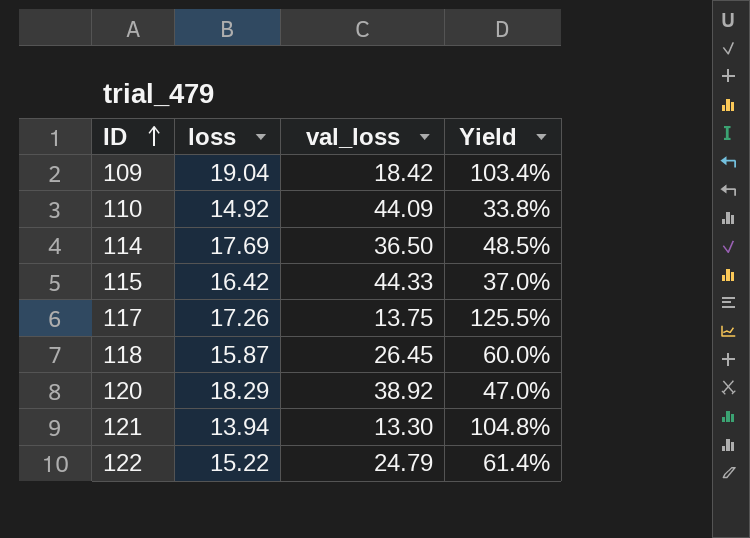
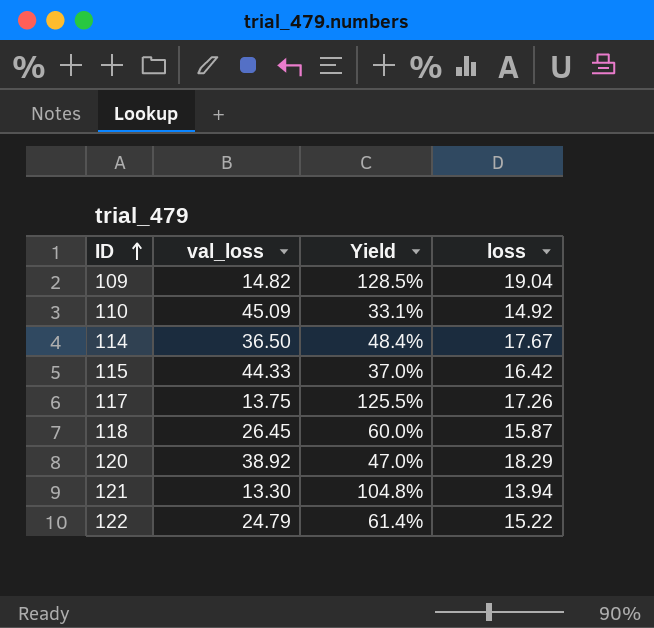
column loss | position: 2 -> 4
109 | val_loss: 18.42 -> 14.82
109 | Yield: 103.4% -> 128.5%
110 | val_loss: 44.09 -> 45.09
110 | Yield: 33.8% -> 33.1%
114 | Yield: 48.5% -> 48.4%
114 | loss: 17.69 -> 17.67

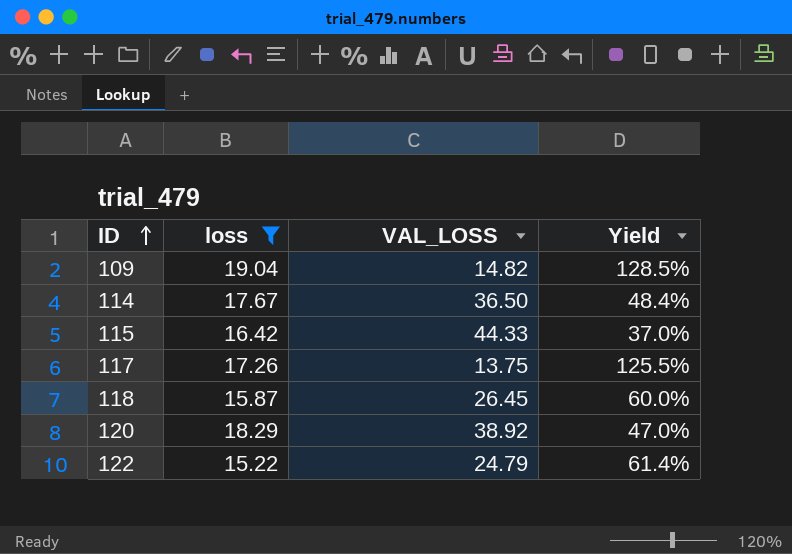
filter: none -> loss >= 15.22
column loss | position: 4 -> 2
column name: val_loss -> VAL_LOSS

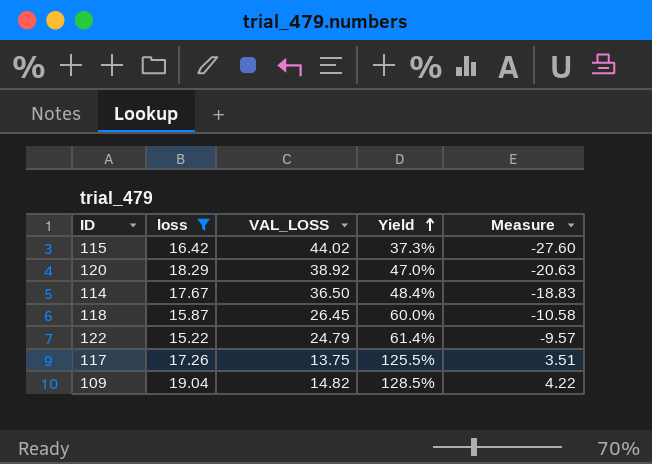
row order: ID ascending -> Yield ascending
column Measure | formula: none -> [loss] - [VAL_LOSS]
115 | VAL_LOSS: 44.33 -> 44.02
115 | Yield: 37.0% -> 37.3%

